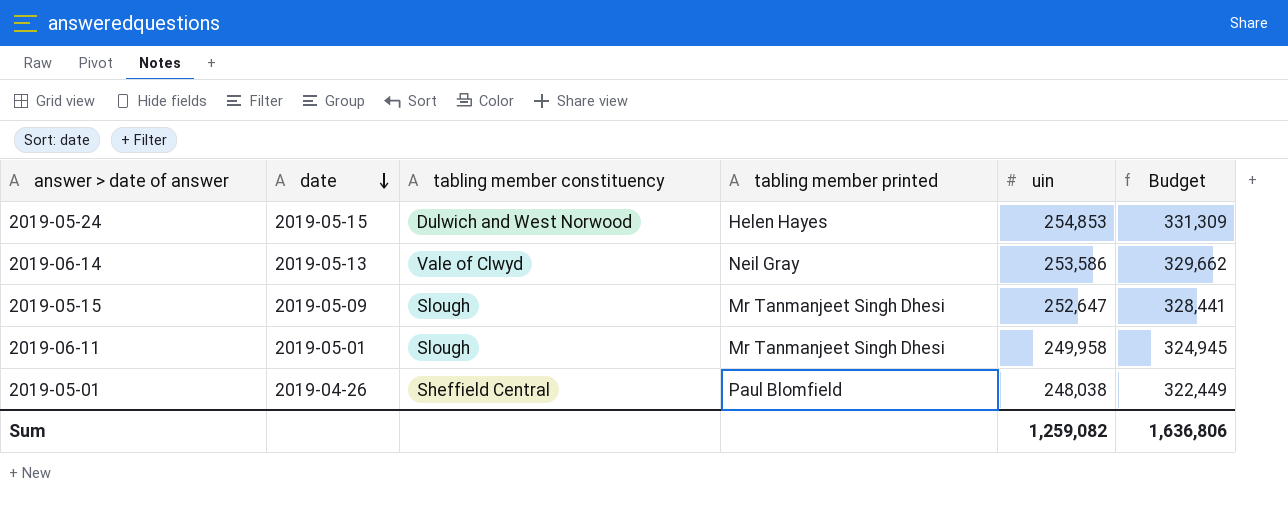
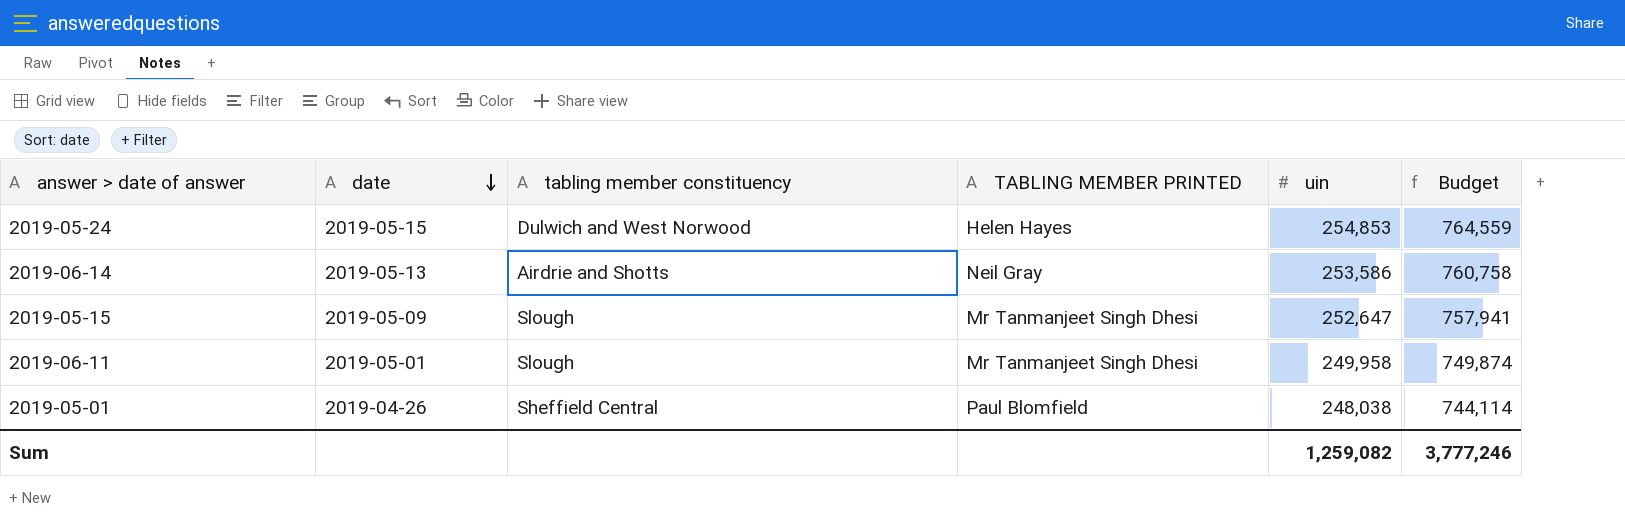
column name: tabling member printed -> TABLING MEMBER PRINTED
column Budget | formula: [uin] * 1.3 -> [uin] * 3
2019-06-14 | tabling member constituency: Vale of Clwyd -> Airdrie and Shotts
Sum | Budget: 1,636,806 -> 3,777,246

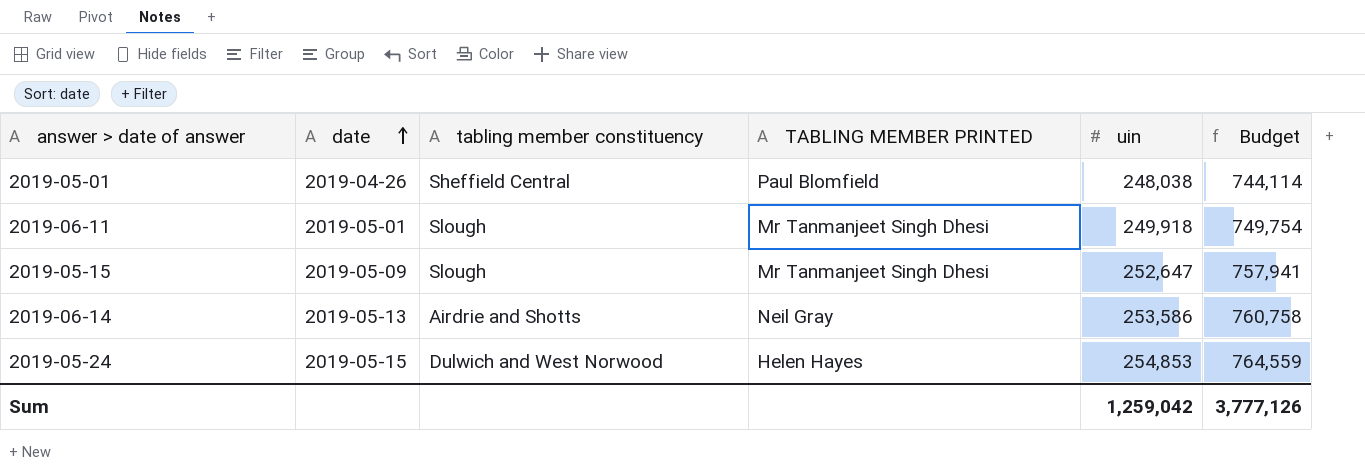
row order: date descending -> date ascending
2019-06-11 | uin: 249,958 -> 249,918
2019-06-11 | Budget: 749,874 -> 749,754
Sum | uin: 1,259,082 -> 1,259,042
Sum | Budget: 3,777,246 -> 3,777,126

